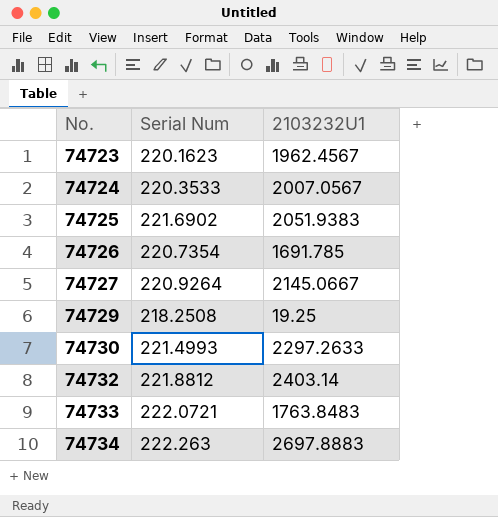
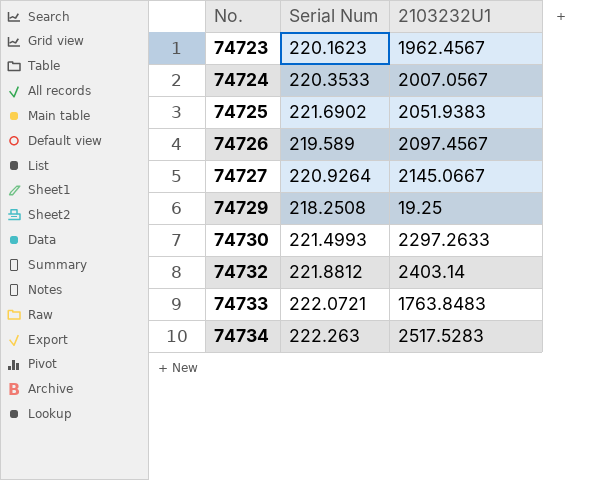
74726 | Serial Num: 220.7354 -> 219.589
74726 | 2103232U1: 1691.785 -> 2097.4567
74734 | 2103232U1: 2697.8883 -> 2517.5283

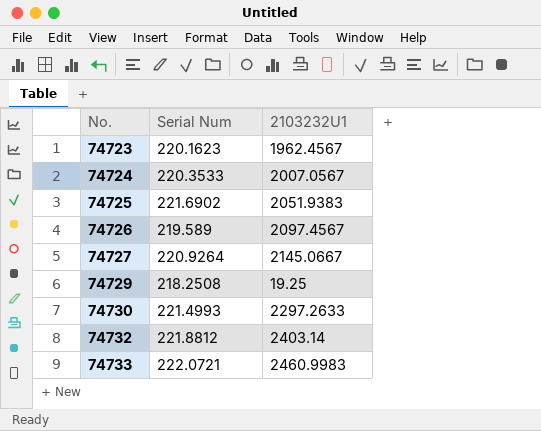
row 74734: 222.263 | 2517.5283 -> none
74733 | 2103232U1: 1763.8483 -> 2460.9983

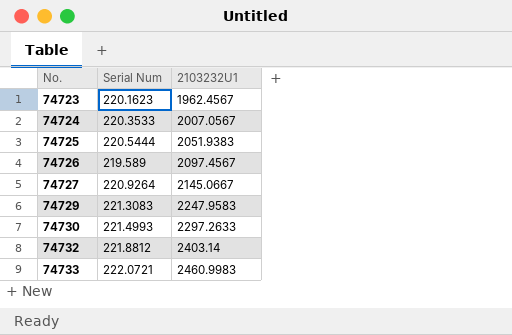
74725 | Serial Num: 221.6902 -> 220.5444
74729 | Serial Num: 218.2508 -> 221.3083
74729 | 2103232U1: 19.25 -> 2247.9583

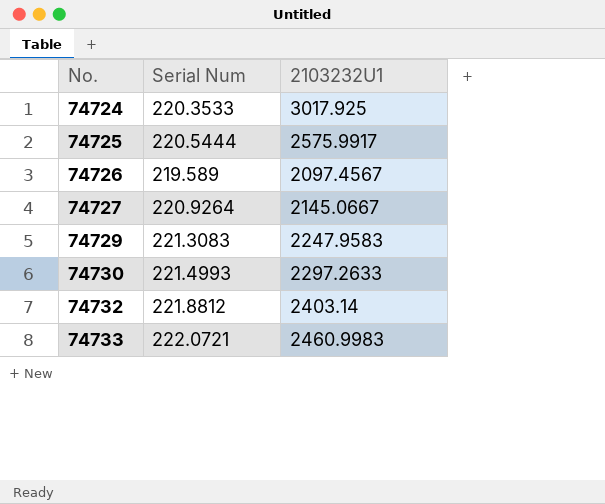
row 74723: 220.1623 | 1962.4567 -> none
74724 | 2103232U1: 2007.0567 -> 3017.925
74725 | 2103232U1: 2051.9383 -> 2575.9917

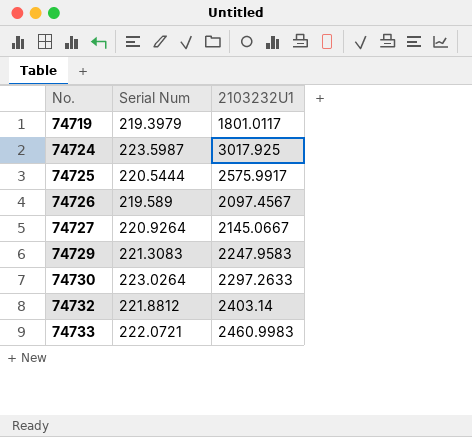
row 74719: none -> 219.3979 | 1801.0117
74724 | Serial Num: 220.3533 -> 223.5987
74730 | Serial Num: 221.4993 -> 223.0264

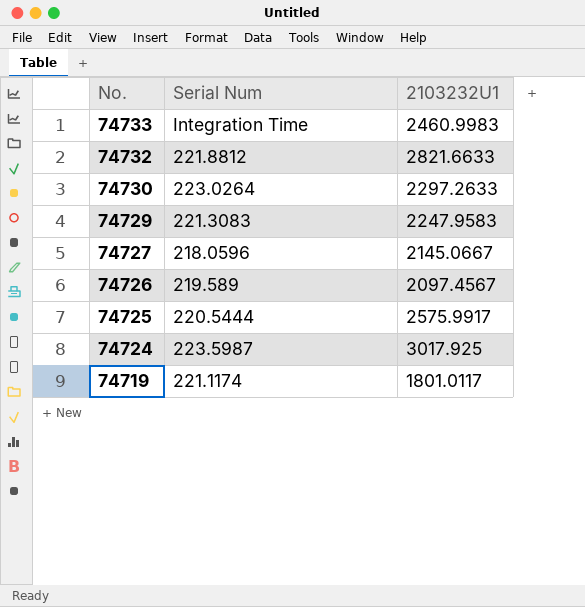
row order: No. ascending -> No. descending
74733 | Serial Num: 222.0721 -> Integration Time
74732 | 2103232U1: 2403.14 -> 2821.6633
74727 | Serial Num: 220.9264 -> 218.0596
74719 | Serial Num: 219.3979 -> 221.1174

